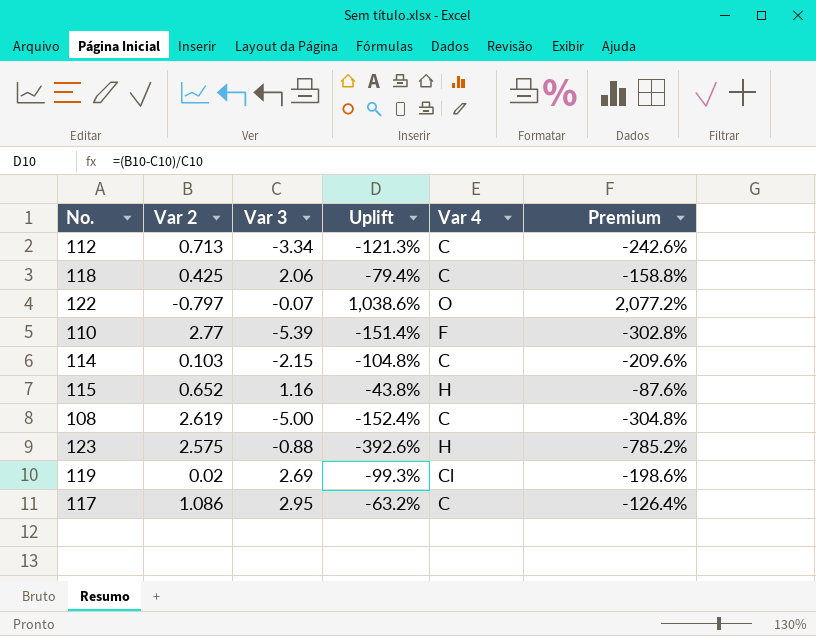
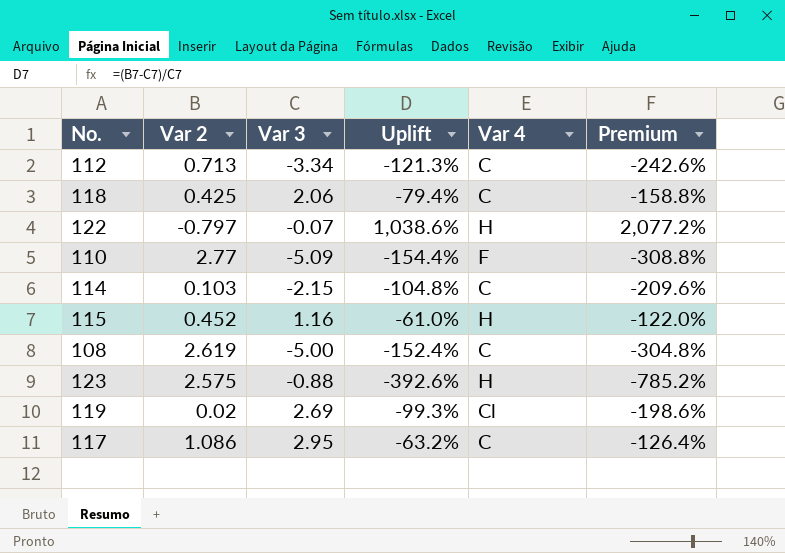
122 | Var 4: O -> H
110 | Var 3: -5.39 -> -5.09
110 | Uplift: -151.4% -> -154.4%
110 | Premium: -302.8% -> -308.8%
115 | Var 2: 0.652 -> 0.452
115 | Uplift: -43.8% -> -61.0%
115 | Premium: -87.6% -> -122.0%

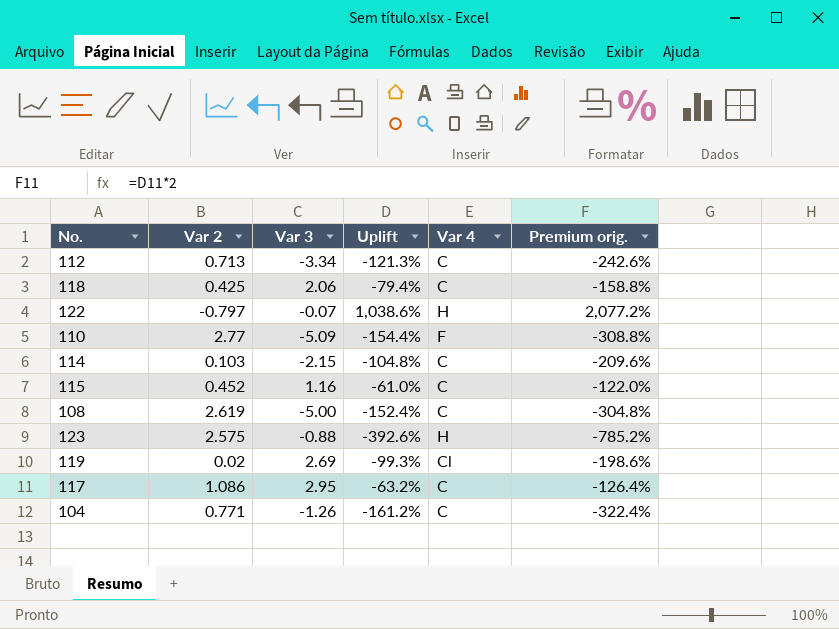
column name: Premium -> Premium orig.
115 | Var 4: H -> C
row 104: none -> 0.771 | -1.26 | -161.2% | C | -322.4%

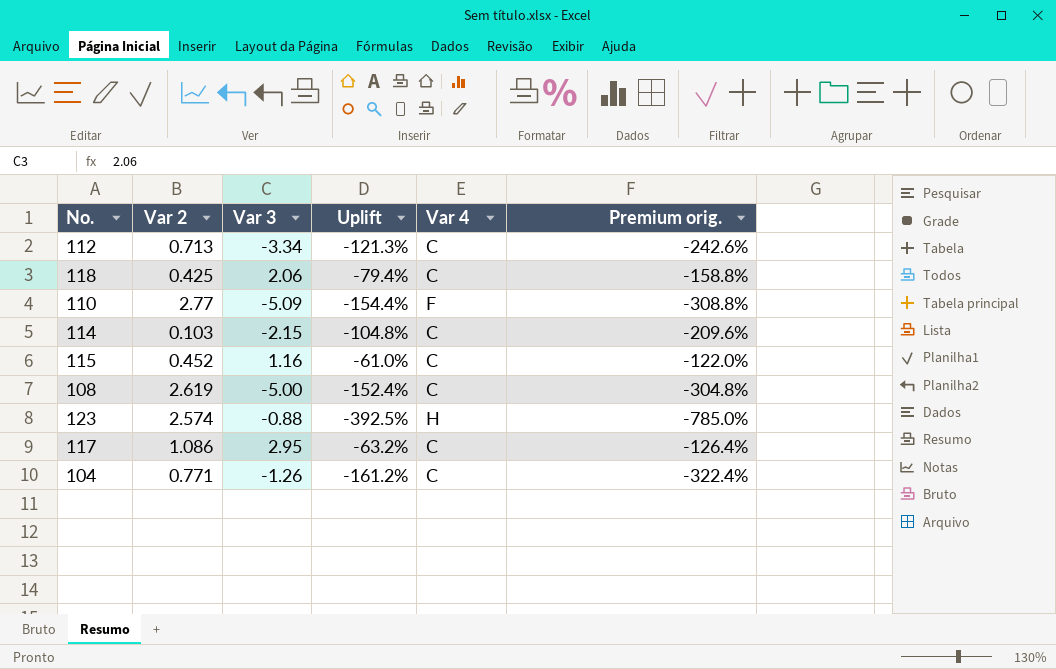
row 122: -0.797 | -0.07 | 1,038.6% | H | 2,077.2% -> none
row 119: 0.02 | 2.69 | -99.3% | Cl | -198.6% -> none
123 | Var 2: 2.575 -> 2.574
123 | Uplift: -392.6% -> -392.5%
123 | Premium orig.: -785.2% -> -785.0%

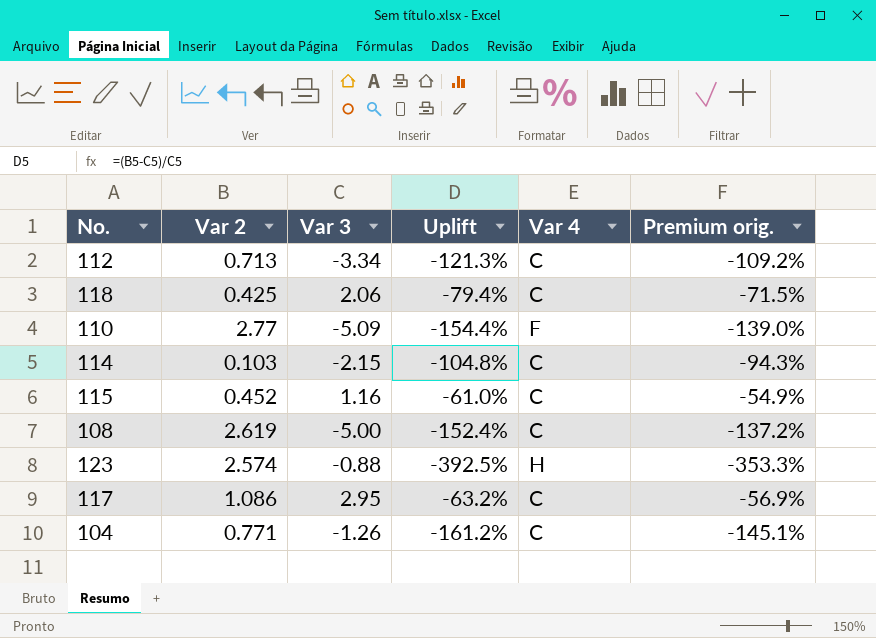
column Premium orig. | formula: [Uplift] * 2 -> [Uplift] * 0.9

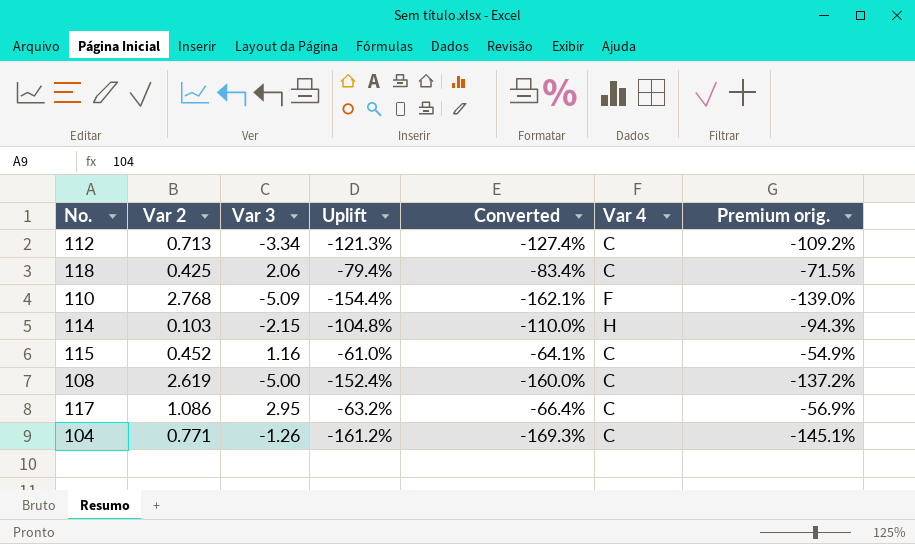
column Converted | formula: none -> [Uplift] * 1.05
row 123: 2.574 | -0.88 | -392.5% | H | -353.3% -> none
110 | Var 2: 2.77 -> 2.768
114 | Var 4: C -> H

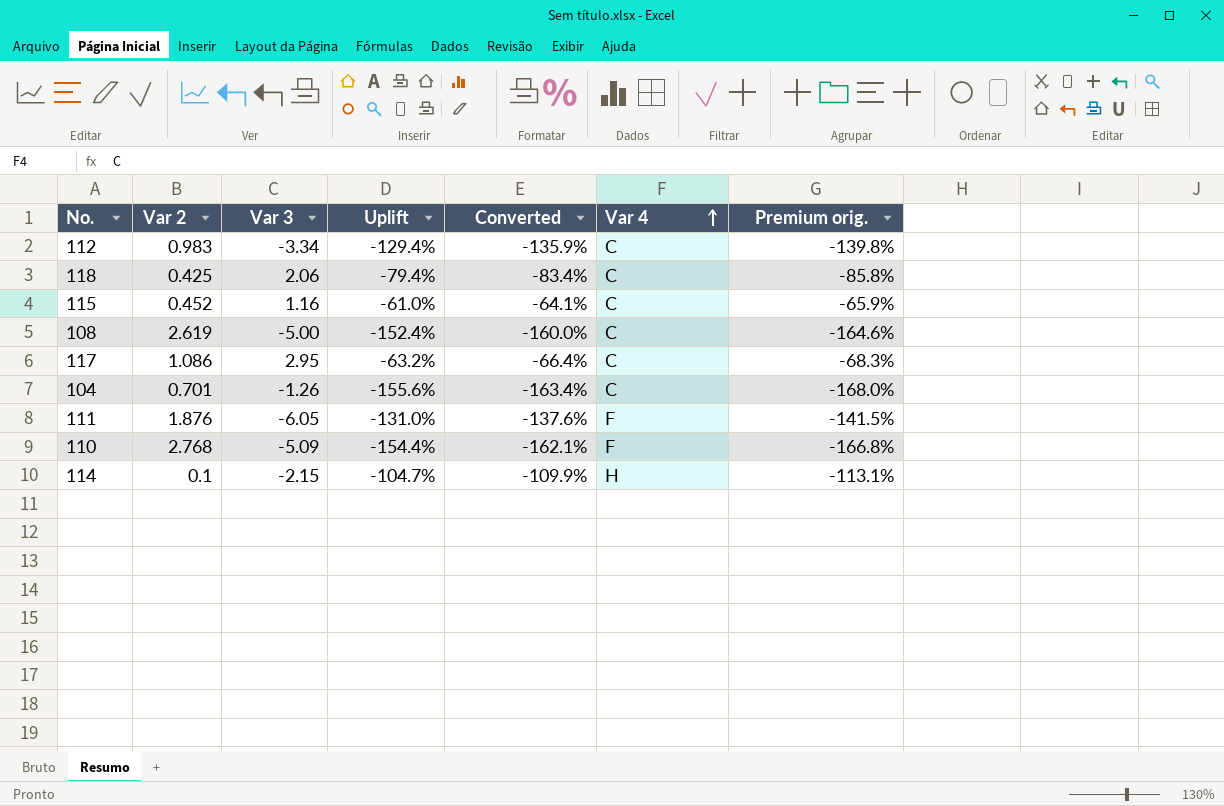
row order: none -> Var 4 ascending
column Premium orig. | formula: [Uplift] * 0.9 -> [Uplift] * 1.08
112 | Var 2: 0.713 -> 0.983
112 | Uplift: -121.3% -> -129.4%
112 | Converted: -127.4% -> -135.9%
104 | Var 2: 0.771 -> 0.701
104 | Uplift: -161.2% -> -155.6%
104 | Converted: -169.3% -> -163.4%
row 111: none -> 1.876 | -6.05 | -131.0% | -137.6% | F | -141.5%
114 | Var 2: 0.103 -> 0.1
114 | Uplift: -104.8% -> -104.7%
114 | Converted: -110.0% -> -109.9%

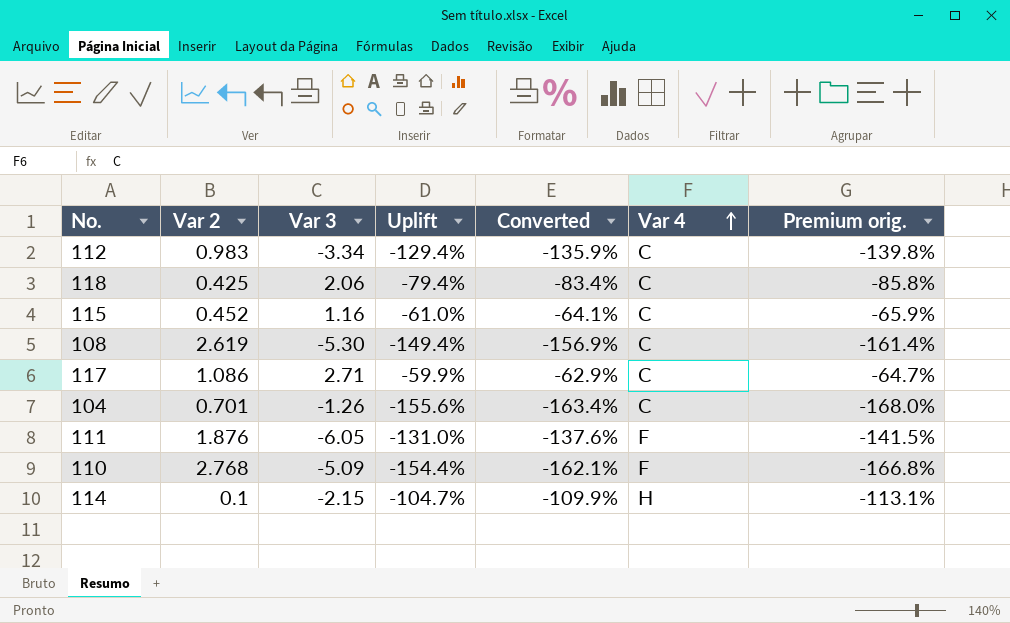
108 | Var 3: -5.00 -> -5.30
108 | Uplift: -152.4% -> -149.4%
108 | Converted: -160.0% -> -156.9%
108 | Premium orig.: -164.6% -> -161.4%
117 | Var 3: 2.95 -> 2.71
117 | Uplift: -63.2% -> -59.9%
117 | Converted: -66.4% -> -62.9%
117 | Premium orig.: -68.3% -> -64.7%

